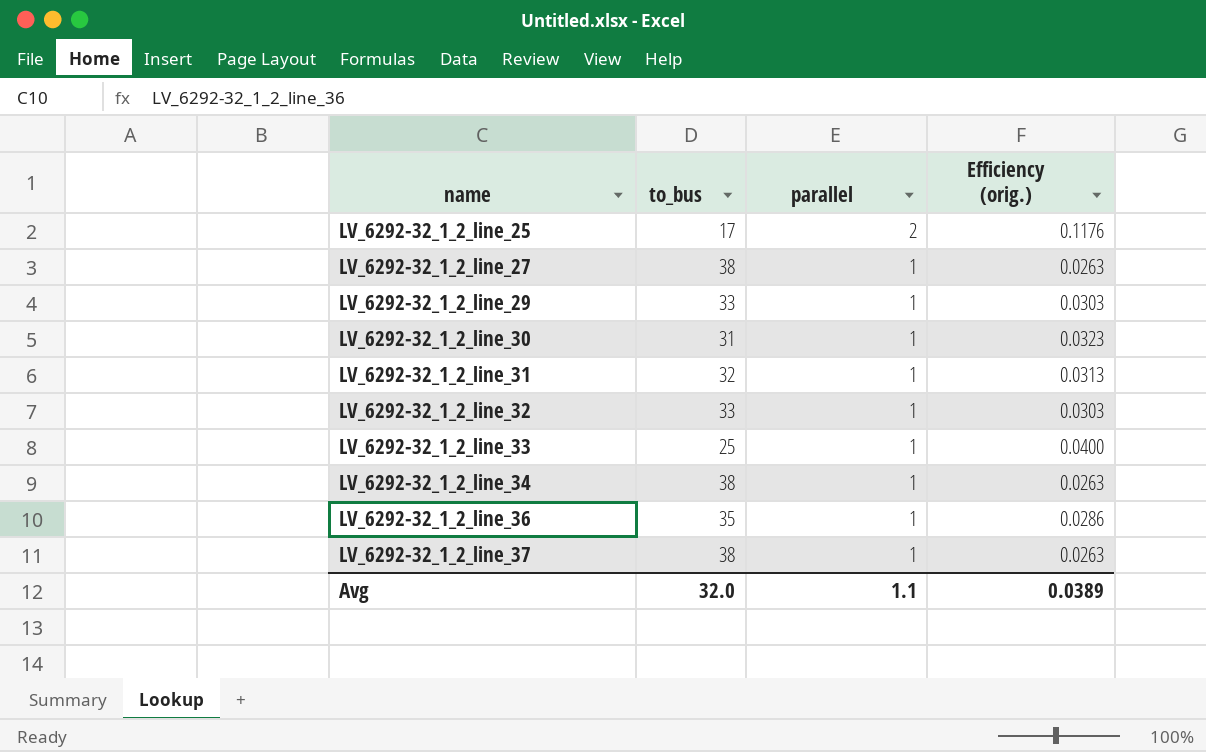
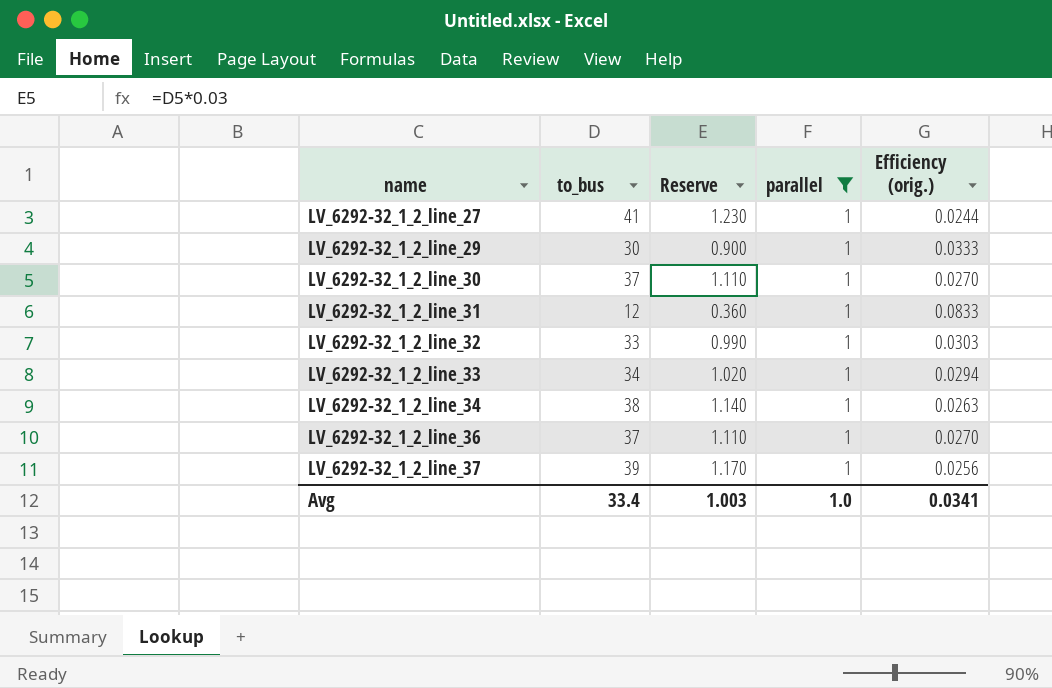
filter: none -> parallel = 1
column Reserve | formula: none -> [to_bus] * 0.03
LV_6292-32_1_2_line_27 | to_bus: 38 -> 41
LV_6292-32_1_2_line_27 | Efficiency (orig.): 0.0263 -> 0.0244
LV_6292-32_1_2_line_29 | to_bus: 33 -> 30
LV_6292-32_1_2_line_29 | Efficiency (orig.): 0.0303 -> 0.0333
LV_6292-32_1_2_line_30 | to_bus: 31 -> 37
LV_6292-32_1_2_line_30 | Efficiency (orig.): 0.0323 -> 0.0270
LV_6292-32_1_2_line_31 | to_bus: 32 -> 12
LV_6292-32_1_2_line_31 | Efficiency (orig.): 0.0313 -> 0.0833
LV_6292-32_1_2_line_33 | to_bus: 25 -> 34
LV_6292-32_1_2_line_33 | Efficiency (orig.): 0.0400 -> 0.0294
LV_6292-32_1_2_line_36 | to_bus: 35 -> 37
LV_6292-32_1_2_line_36 | Efficiency (orig.): 0.0286 -> 0.0270
LV_6292-32_1_2_line_37 | to_bus: 38 -> 39
LV_6292-32_1_2_line_37 | Efficiency (orig.): 0.0263 -> 0.0256
Avg | to_bus: 32.0 -> 33.4
Avg | parallel: 1.1 -> 1.0
Avg | Efficiency (orig.): 0.0389 -> 0.0341

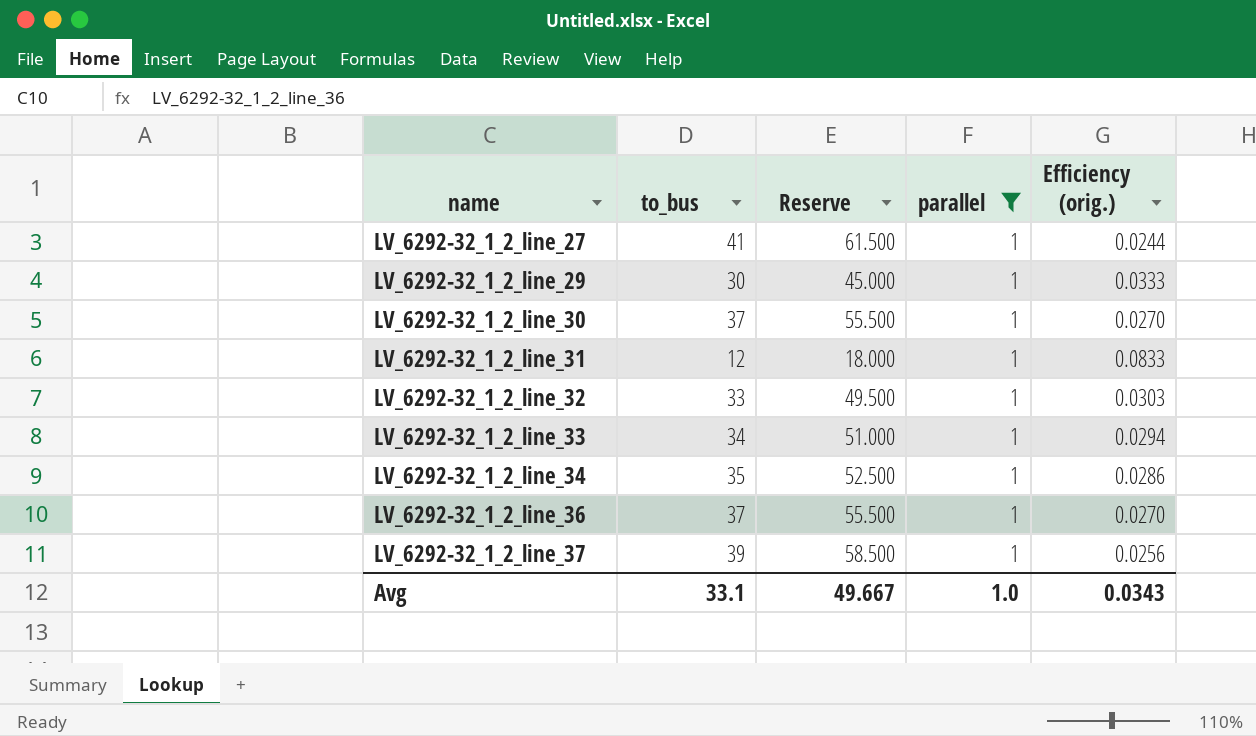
column Reserve | formula: [to_bus] * 0.03 -> [to_bus] * 1.5
LV_6292-32_1_2_line_34 | to_bus: 38 -> 35
LV_6292-32_1_2_line_34 | Efficiency (orig.): 0.0263 -> 0.0286
Avg | to_bus: 33.4 -> 33.1
Avg | Reserve: 1.003 -> 49.667
Avg | Efficiency (orig.): 0.0341 -> 0.0343

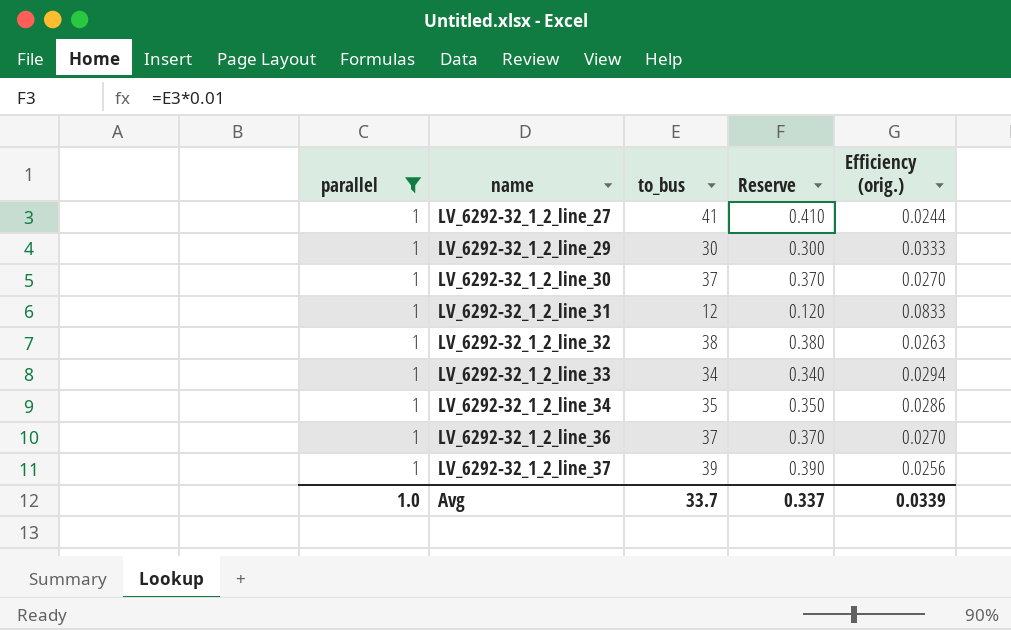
column parallel | position: 4 -> 1
column Reserve | formula: [to_bus] * 1.5 -> [to_bus] * 0.01
LV_6292-32_1_2_line_32 | to_bus: 33 -> 38
LV_6292-32_1_2_line_32 | Efficiency (orig.): 0.0303 -> 0.0263
Avg | to_bus: 33.1 -> 33.7
Avg | Reserve: 49.667 -> 0.337
Avg | Efficiency (orig.): 0.0343 -> 0.0339

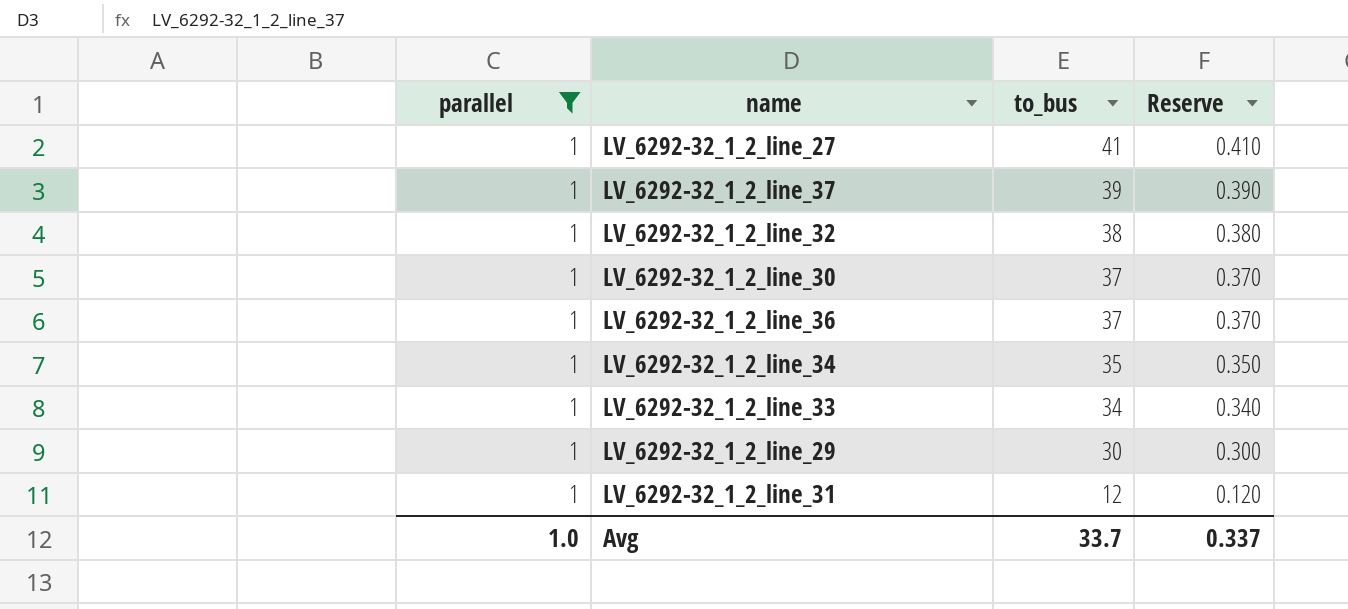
row order: name ascending -> to_bus descending
column Efficiency (orig.) | formula: [parallel] / [to_bus] -> none

